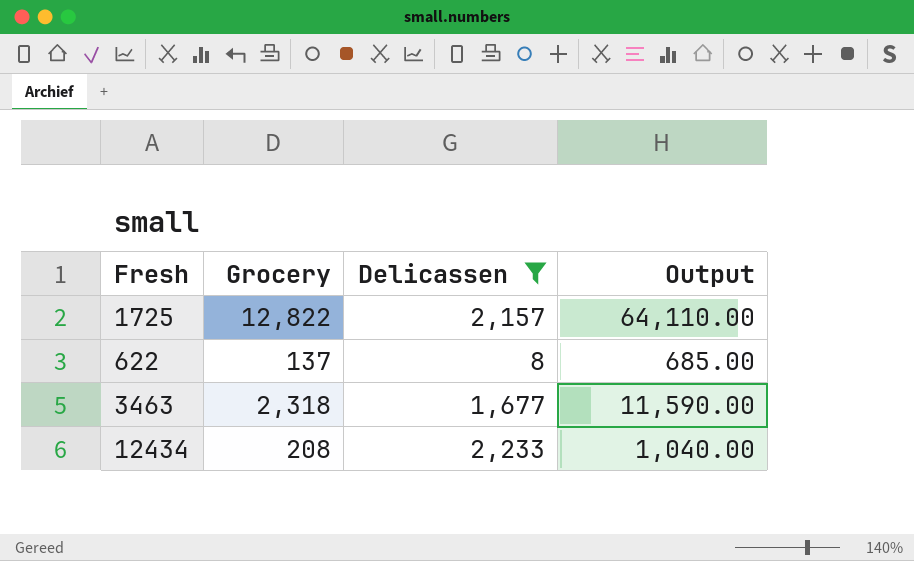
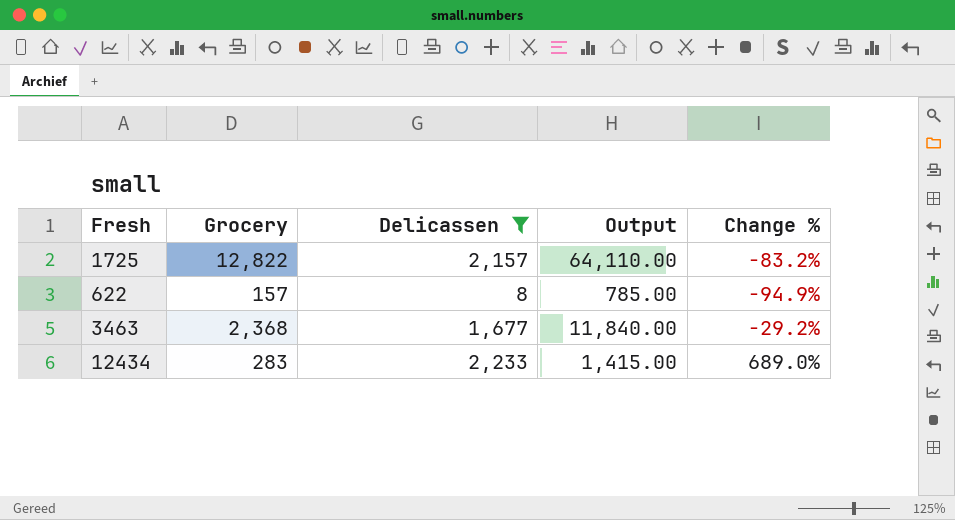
column Change % | formula: none -> ([Delicassen] - [Grocery]) / [Grocery]
622 | Grocery: 137 -> 157
622 | Output: 685.00 -> 785.00
3463 | Grocery: 2,318 -> 2,368
3463 | Output: 11,590.00 -> 11,840.00
12434 | Grocery: 208 -> 283
12434 | Output: 1,040.00 -> 1,415.00

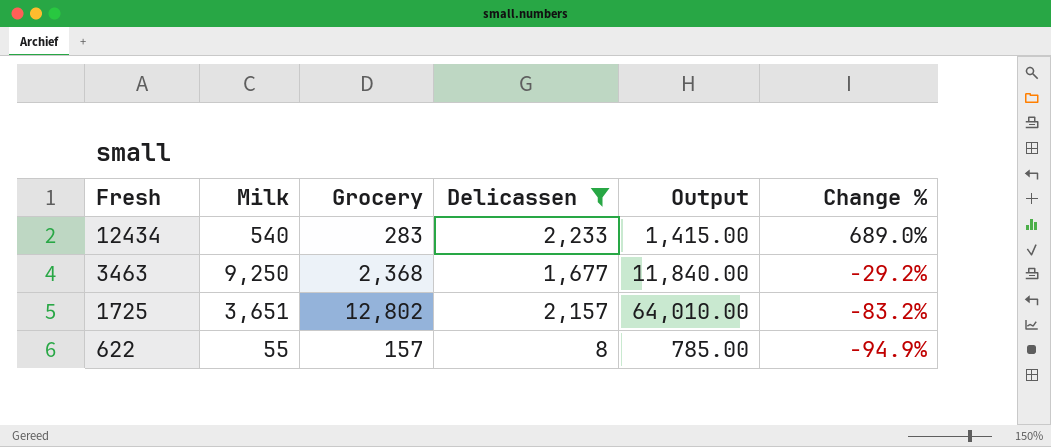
row order: none -> Fresh descending
column Milk | position: none -> 2
1725 | Grocery: 12,822 -> 12,802
1725 | Output: 64,110.00 -> 64,010.00

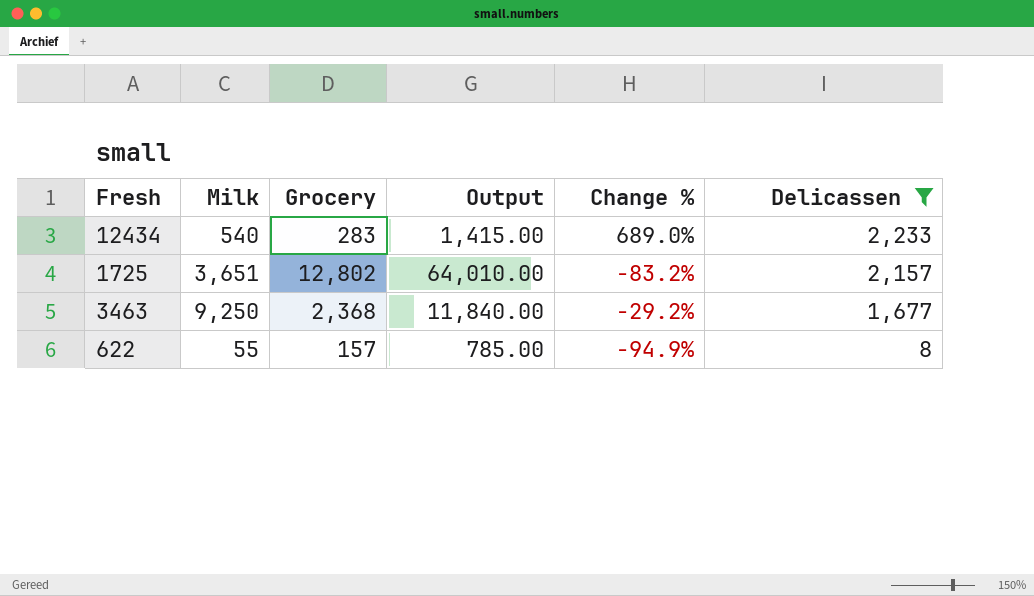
row order: Fresh descending -> Delicassen descending
column Delicassen | position: 4 -> 6

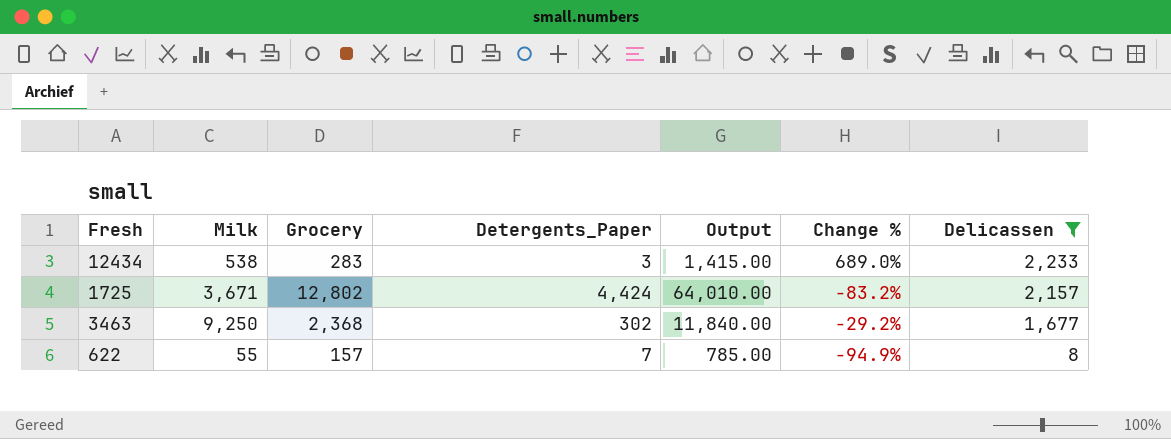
column Detergents_Paper | position: none -> 4
12434 | Milk: 540 -> 538
1725 | Milk: 3,651 -> 3,671

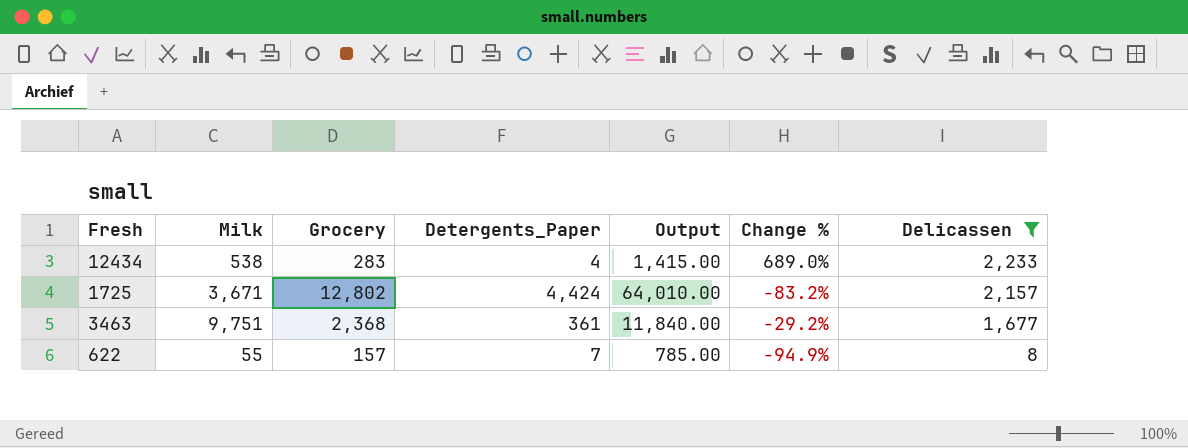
12434 | Detergents_Paper: 3 -> 4
3463 | Milk: 9,250 -> 9,751
3463 | Detergents_Paper: 302 -> 361

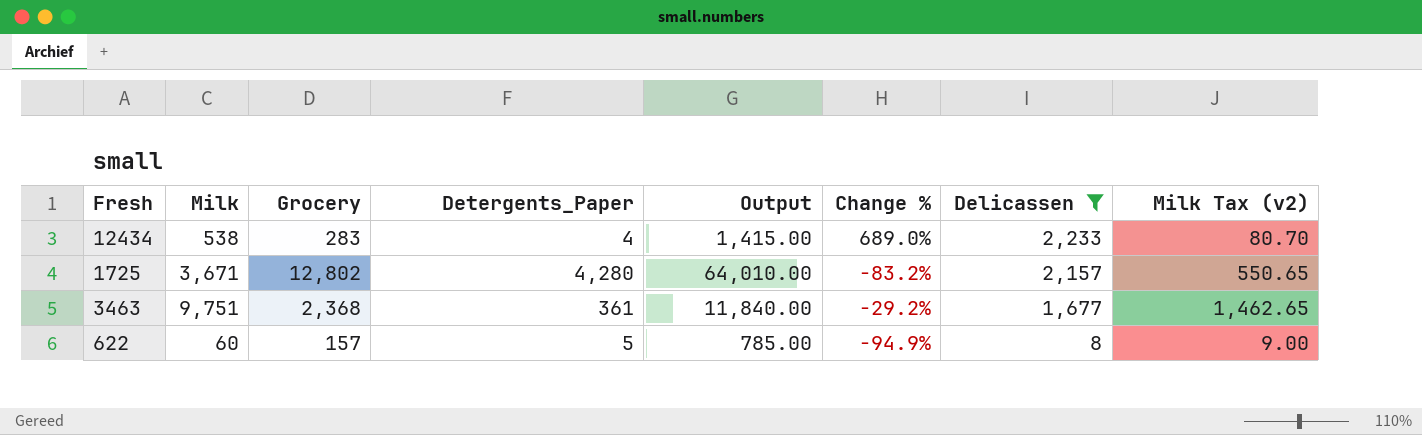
column Milk Tax (v2) | formula: none -> [Milk] * 0.15
1725 | Detergents_Paper: 4,424 -> 4,280
622 | Milk: 55 -> 60
622 | Detergents_Paper: 7 -> 5

